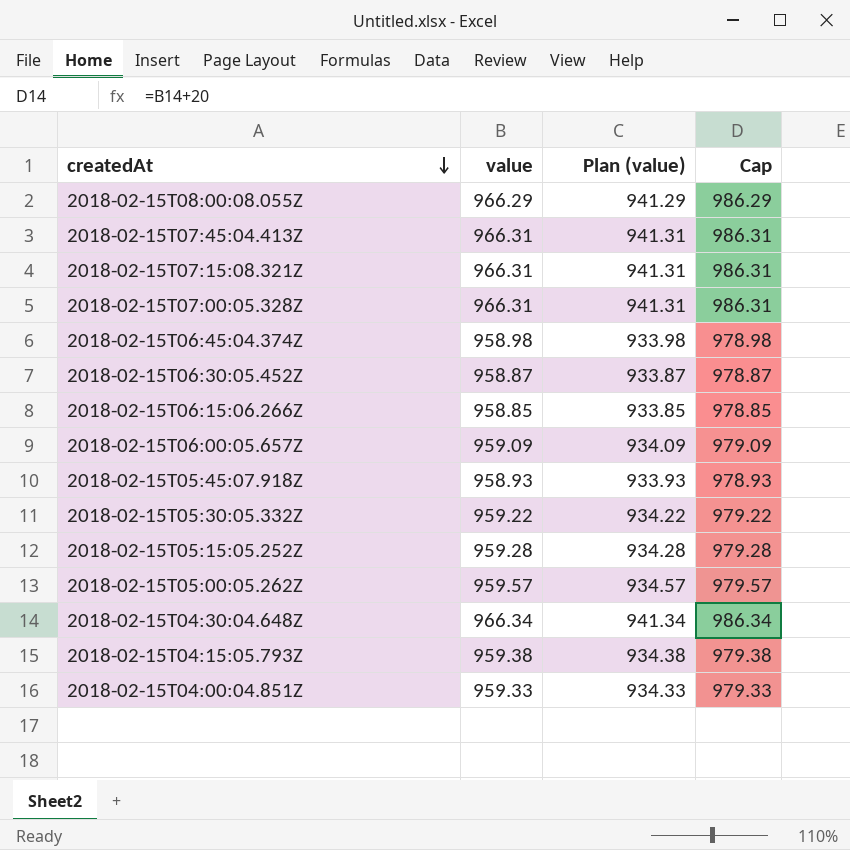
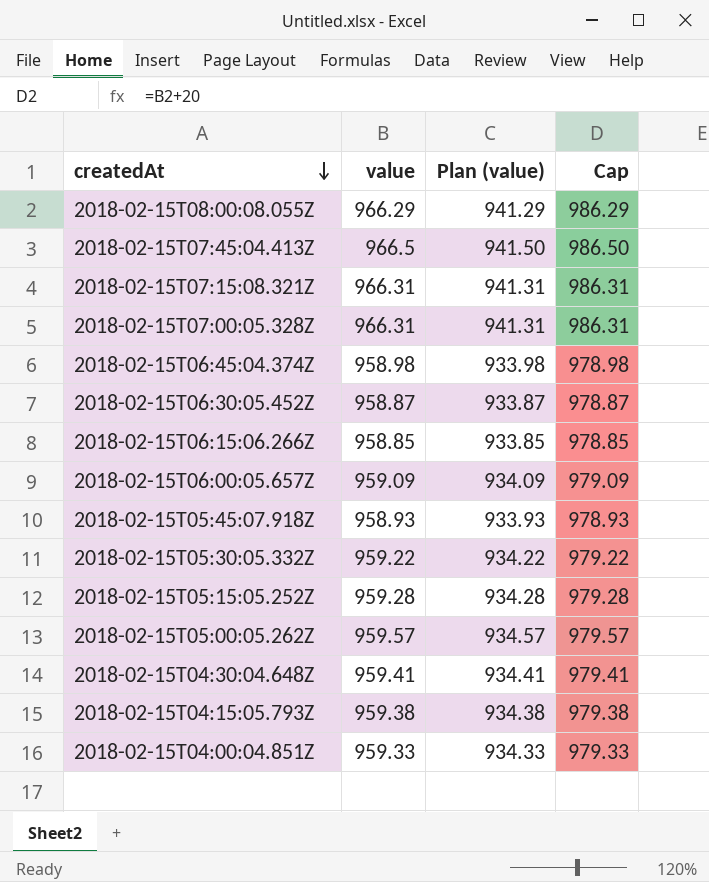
2018-02-15T07:45:04.413Z | value: 966.31 -> 966.5
2018-02-15T07:45:04.413Z | Plan (value): 941.31 -> 941.50
2018-02-15T07:45:04.413Z | Cap: 986.31 -> 986.50
2018-02-15T04:30:04.648Z | value: 966.34 -> 959.41
2018-02-15T04:30:04.648Z | Plan (value): 941.34 -> 934.41
2018-02-15T04:30:04.648Z | Cap: 986.34 -> 979.41

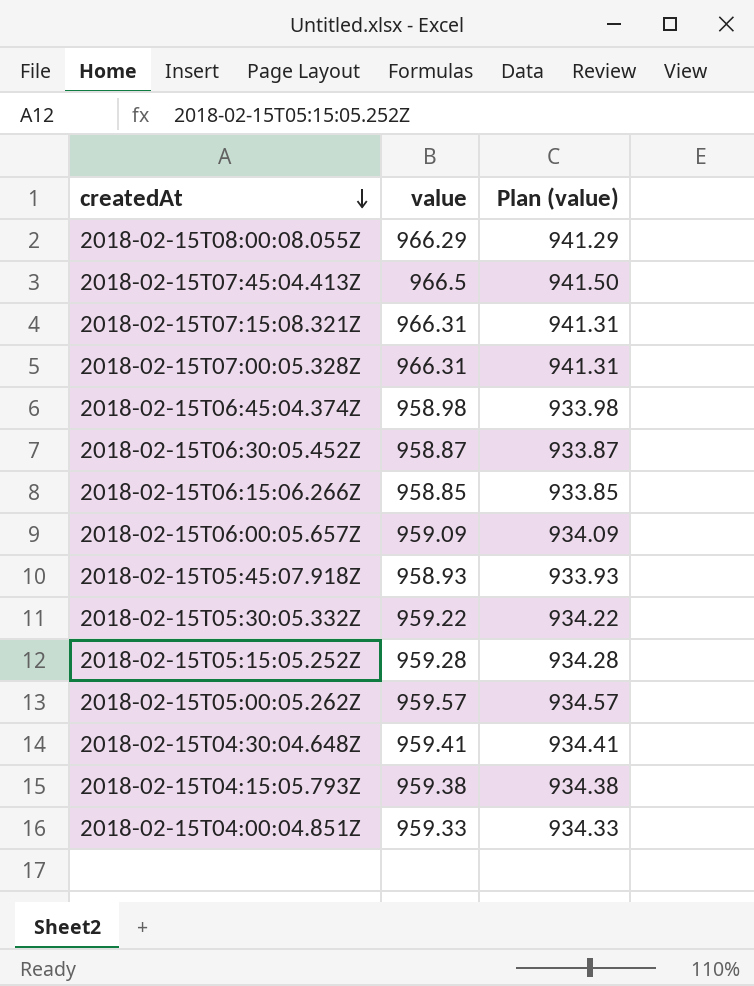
column Cap | formula: [value] + 20 -> none

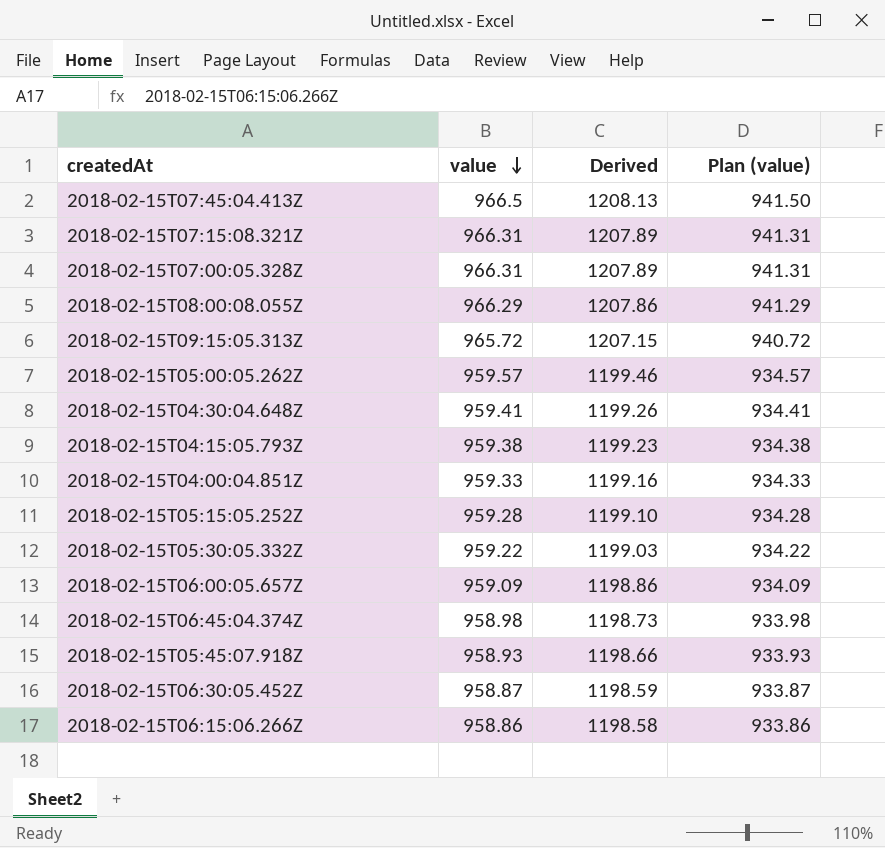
row order: createdAt descending -> value descending
column Derived | formula: none -> [value] * 1.25
row 2018-02-15T09:15:05.313Z: none -> 965.72 | 1207.15 | 940.72
2018-02-15T06:15:06.266Z | value: 958.85 -> 958.86
2018-02-15T06:15:06.266Z | Plan (value): 933.85 -> 933.86

